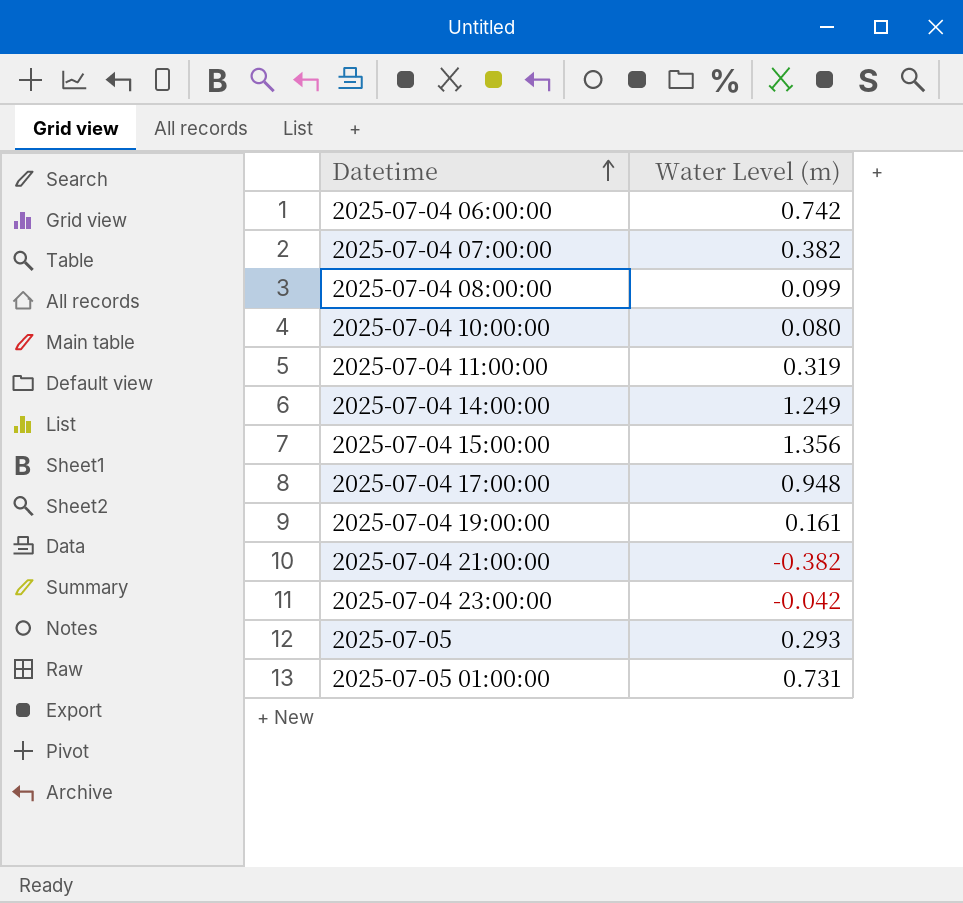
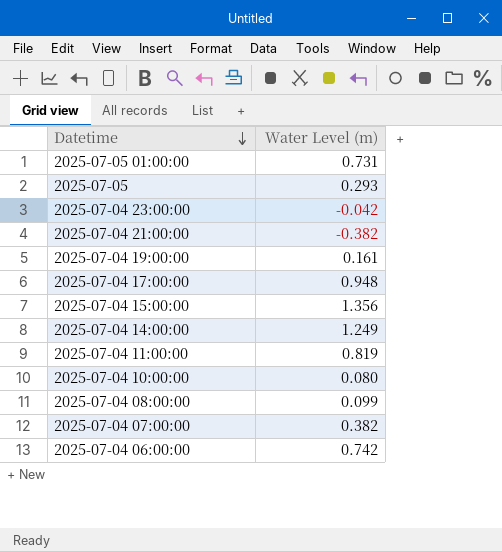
row order: Datetime ascending -> Datetime descending
2025-07-04 11:00:00 | Water Level (m): 0.319 -> 0.819

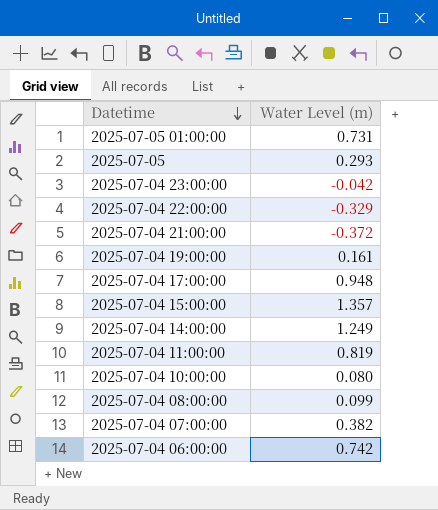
row 2025-07-04 22:00:00: none -> -0.329
2025-07-04 21:00:00 | Water Level (m): -0.382 -> -0.372
2025-07-04 15:00:00 | Water Level (m): 1.356 -> 1.357

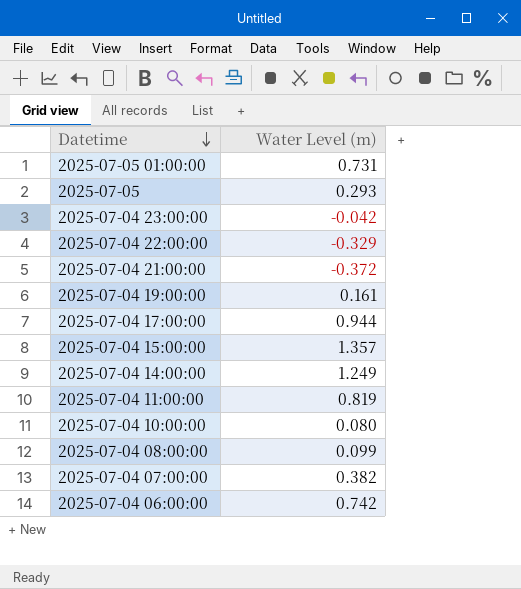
2025-07-04 17:00:00 | Water Level (m): 0.948 -> 0.944

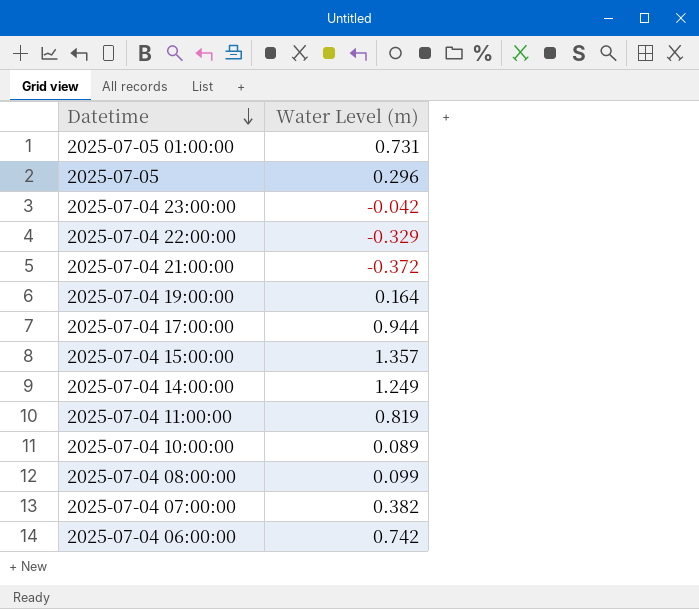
2025-07-05 | Water Level (m): 0.293 -> 0.296
2025-07-04 19:00:00 | Water Level (m): 0.161 -> 0.164
2025-07-04 10:00:00 | Water Level (m): 0.080 -> 0.089

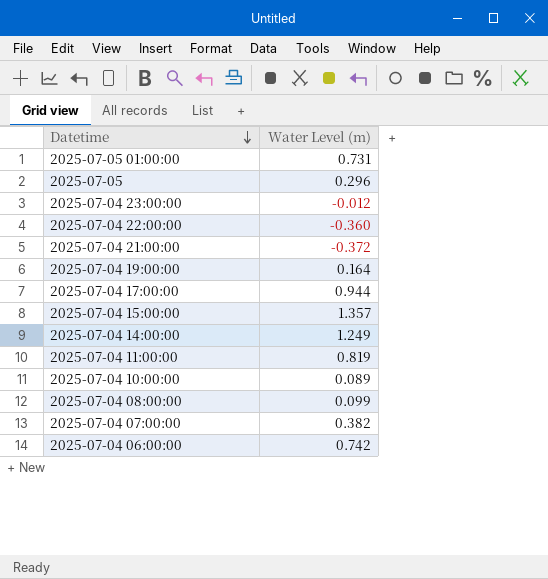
2025-07-04 23:00:00 | Water Level (m): -0.042 -> -0.012
2025-07-04 22:00:00 | Water Level (m): -0.329 -> -0.360

